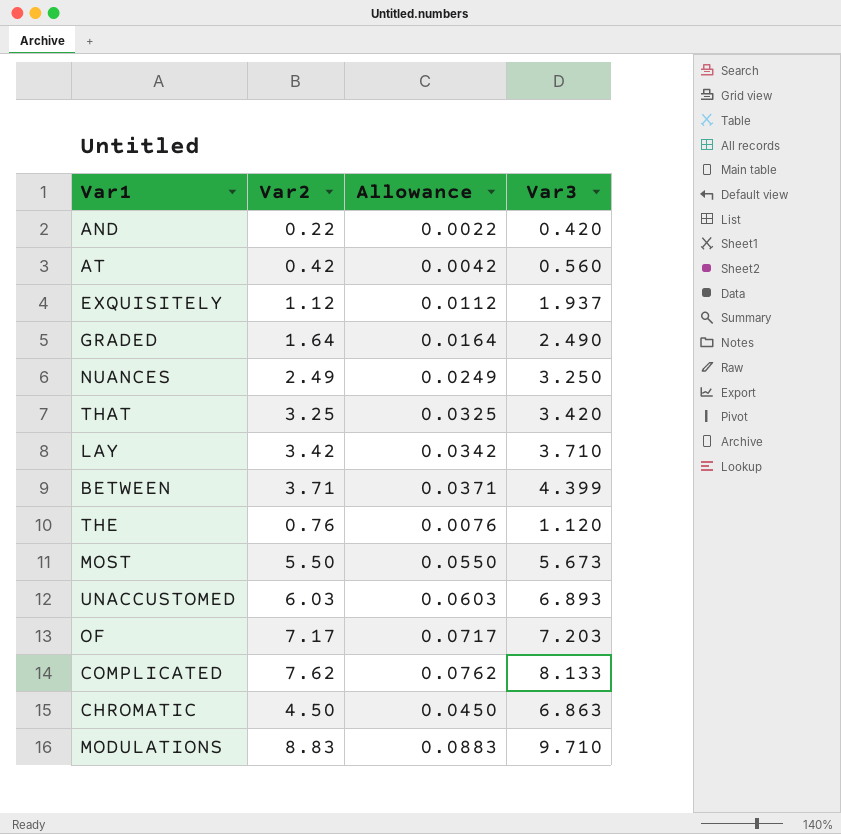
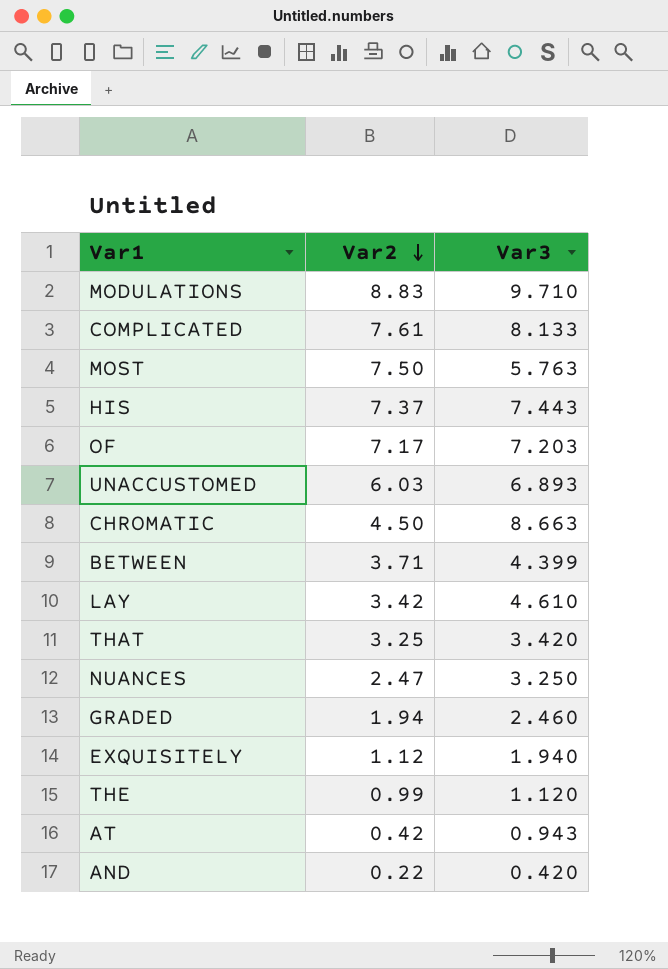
row order: none -> Var2 descending
column Allowance | formula: [Var2] * 0.01 -> none
COMPLICATED | Var2: 7.62 -> 7.61
MOST | Var2: 5.50 -> 7.50
MOST | Var3: 5.673 -> 5.763
row HIS: none -> 7.37 | 7.443
CHROMATIC | Var3: 6.863 -> 8.663
LAY | Var3: 3.710 -> 4.610
NUANCES | Var2: 2.49 -> 2.47
GRADED | Var2: 1.64 -> 1.94
GRADED | Var3: 2.490 -> 2.460
EXQUISITELY | Var3: 1.937 -> 1.940
THE | Var2: 0.76 -> 0.99
AT | Var3: 0.560 -> 0.943

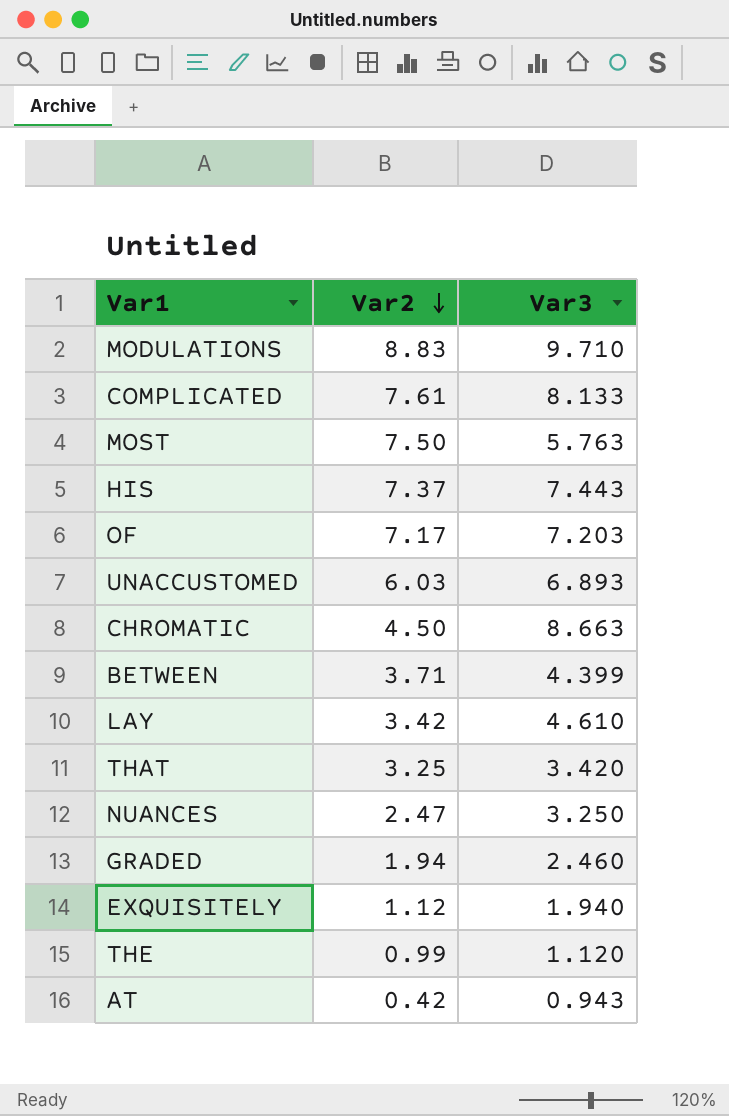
row AND: 0.22 | 0.420 -> none

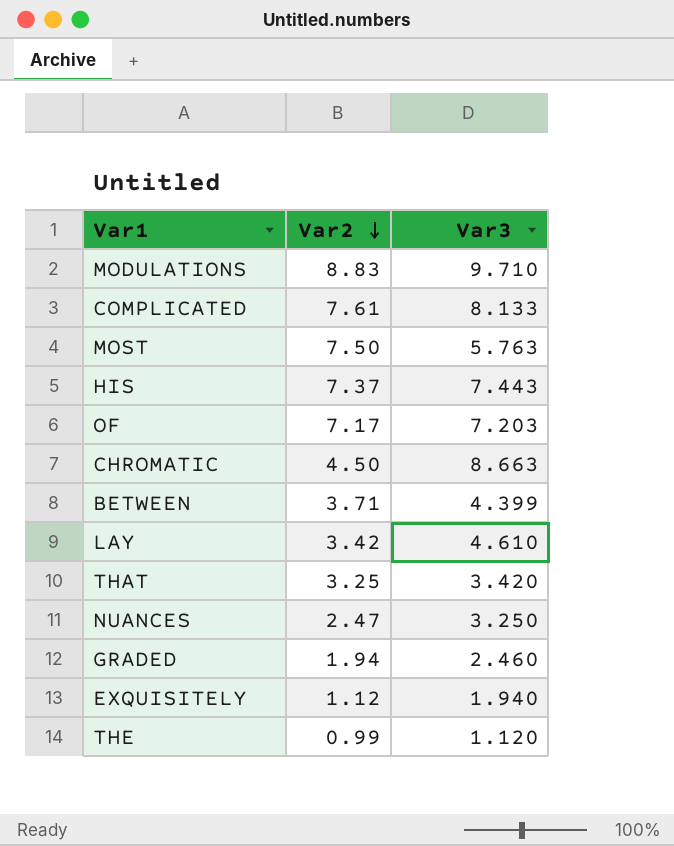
row UNACCUSTOMED: 6.03 | 6.893 -> none
row AT: 0.42 | 0.943 -> none

